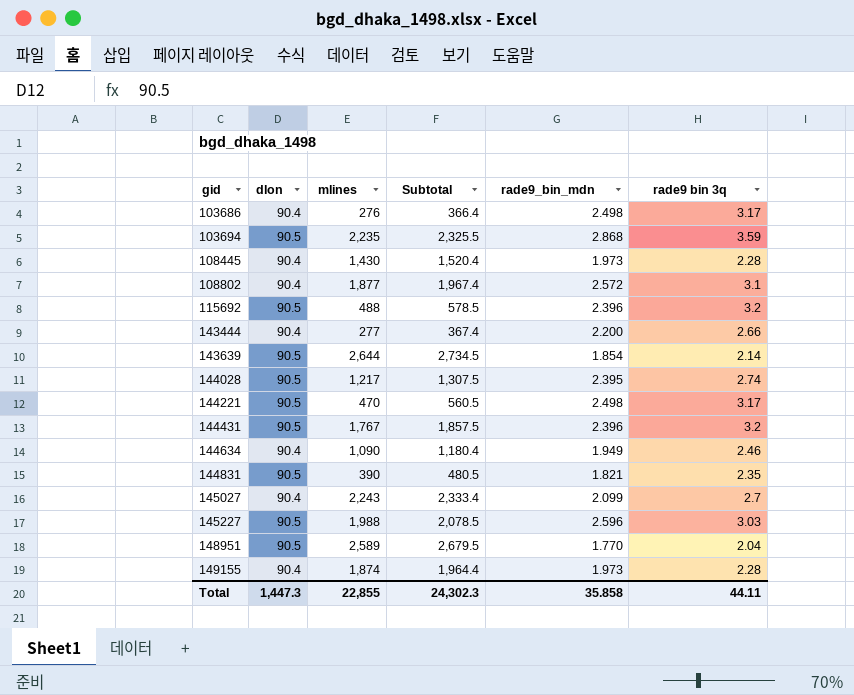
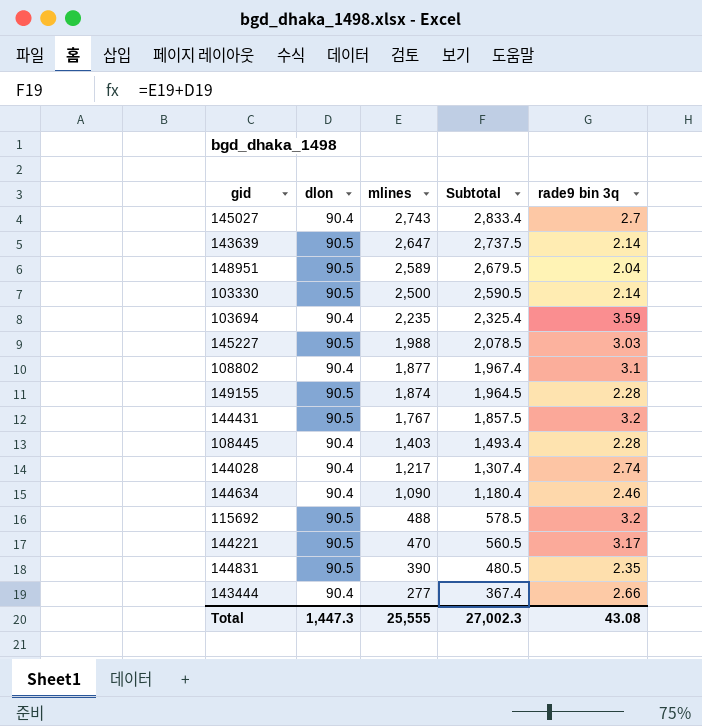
row order: gid ascending -> mlines descending
column rade9_bin_mdn | position: 5 -> none
row 103686: 90.4 | 276 | 366.4 | 2.498 | 3.17 -> none
145027 | mlines: 2,243 -> 2,743
145027 | Subtotal: 2,333.4 -> 2,833.4
143639 | mlines: 2,644 -> 2,647
143639 | Subtotal: 2,734.5 -> 2,737.5
row 103330: none -> 90.5 | 2,500 | 2,590.5 | 2.14
103694 | dlon: 90.5 -> 90.4
103694 | Subtotal: 2,325.5 -> 2,325.4
149155 | dlon: 90.4 -> 90.5
149155 | Subtotal: 1,964.4 -> 1,964.5
108445 | mlines: 1,430 -> 1,403
108445 | Subtotal: 1,520.4 -> 1,493.4
144028 | dlon: 90.5 -> 90.4
144028 | Subtotal: 1,307.5 -> 1,307.4
Total | mlines: 22,855 -> 25,555
Total | Subtotal: 24,302.3 -> 27,002.3
Total | rade9 bin 3q: 44.11 -> 43.08

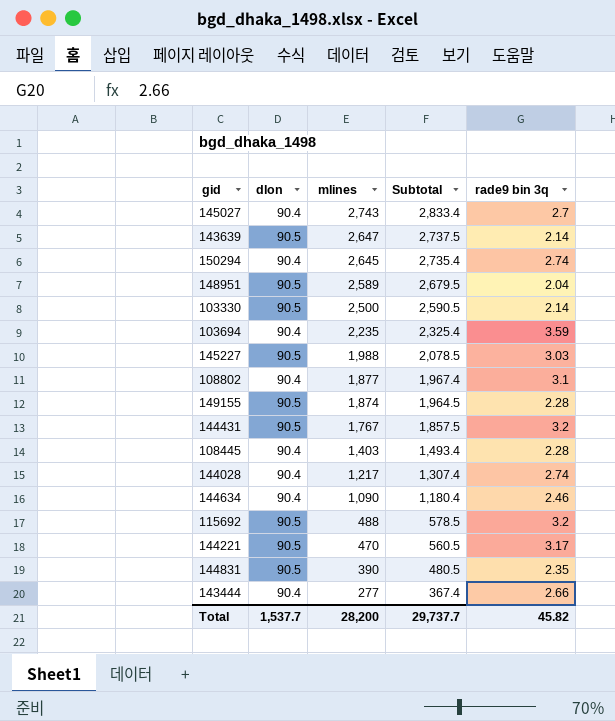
row 150294: none -> 90.4 | 2,645 | 2,735.4 | 2.74
Total | dlon: 1,447.3 -> 1,537.7
Total | mlines: 25,555 -> 28,200
Total | Subtotal: 27,002.3 -> 29,737.7
Total | rade9 bin 3q: 43.08 -> 45.82

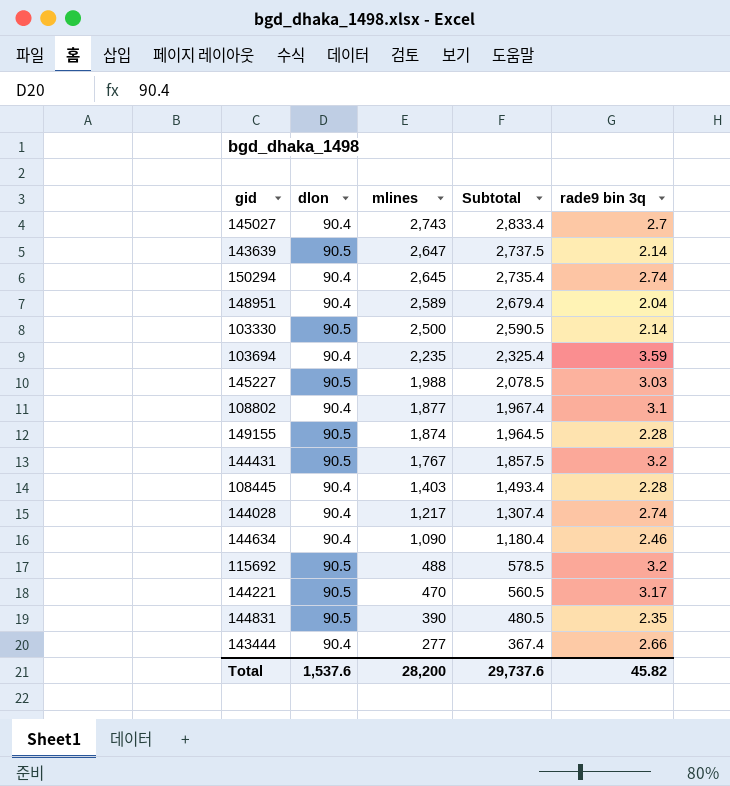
148951 | dlon: 90.5 -> 90.4
148951 | Subtotal: 2,679.5 -> 2,679.4
Total | dlon: 1,537.7 -> 1,537.6
Total | Subtotal: 29,737.7 -> 29,737.6

